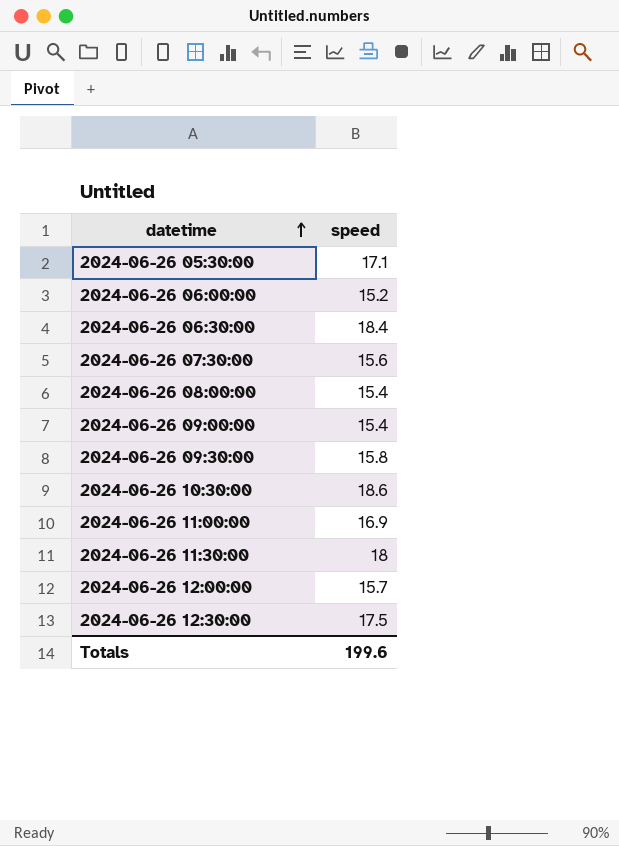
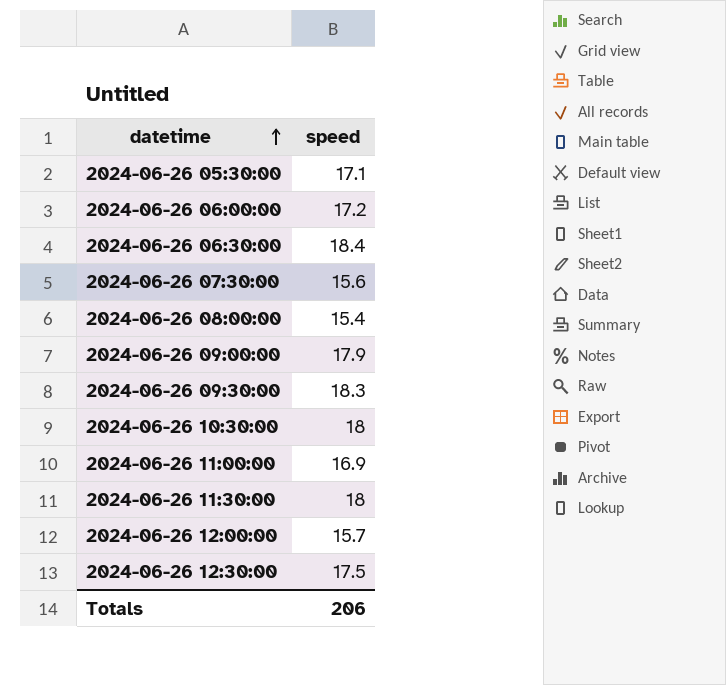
2024-06-26 06:00:00 | speed: 15.2 -> 17.2
2024-06-26 09:00:00 | speed: 15.4 -> 17.9
2024-06-26 09:30:00 | speed: 15.8 -> 18.3
2024-06-26 10:30:00 | speed: 18.6 -> 18
Totals | speed: 199.6 -> 206

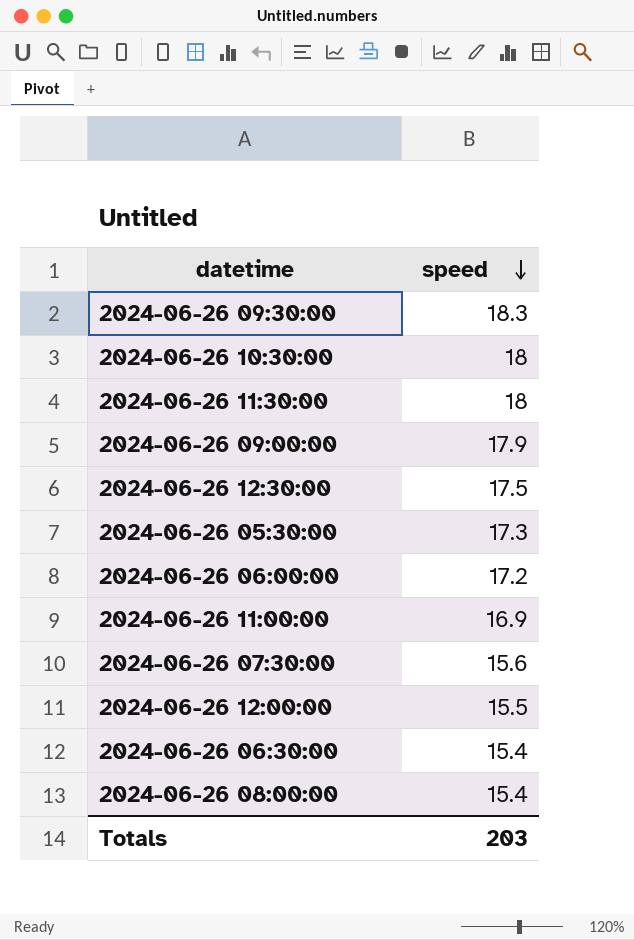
row order: datetime ascending -> speed descending
2024-06-26 05:30:00 | speed: 17.1 -> 17.3
2024-06-26 12:00:00 | speed: 15.7 -> 15.5
2024-06-26 06:30:00 | speed: 18.4 -> 15.4
Totals | speed: 206 -> 203

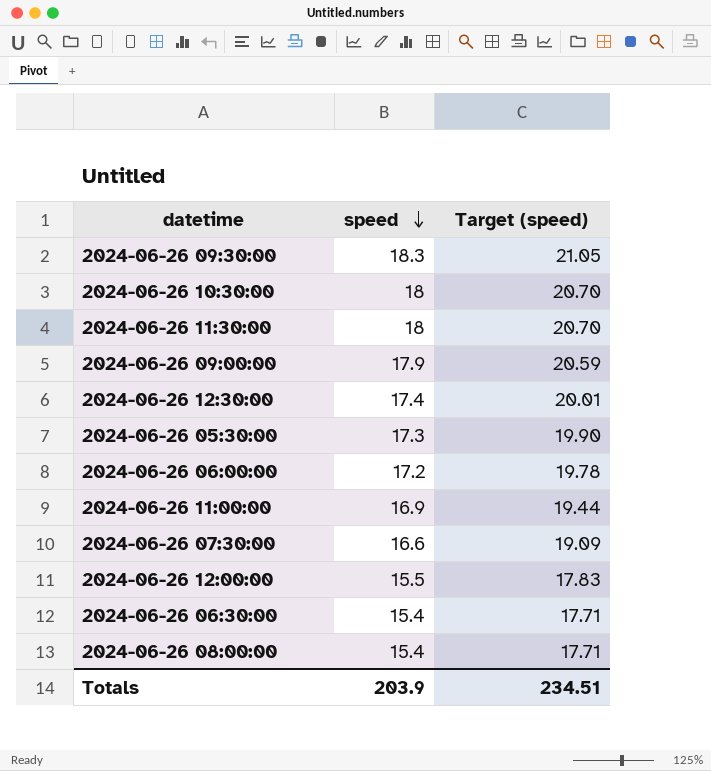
column Target (speed) | formula: none -> [speed] * 1.15
2024-06-26 12:30:00 | speed: 17.5 -> 17.4
2024-06-26 07:30:00 | speed: 15.6 -> 16.6
Totals | speed: 203 -> 203.9

